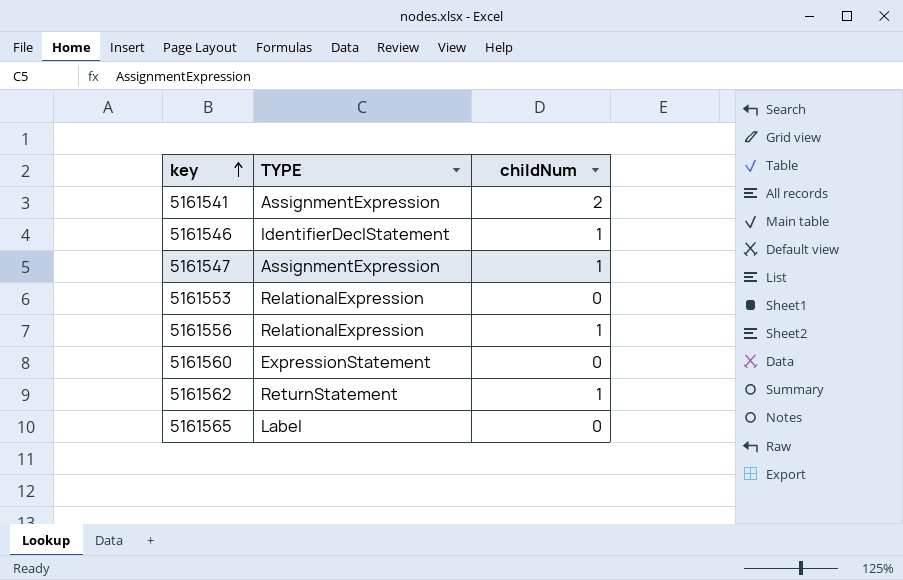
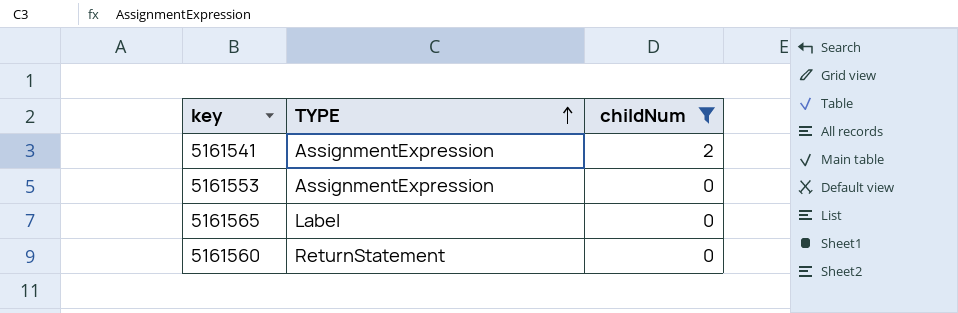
filter: none -> childNum != 1
row order: key ascending -> TYPE ascending
5161553 | TYPE: RelationalExpression -> AssignmentExpression
5161560 | TYPE: ExpressionStatement -> ReturnStatement

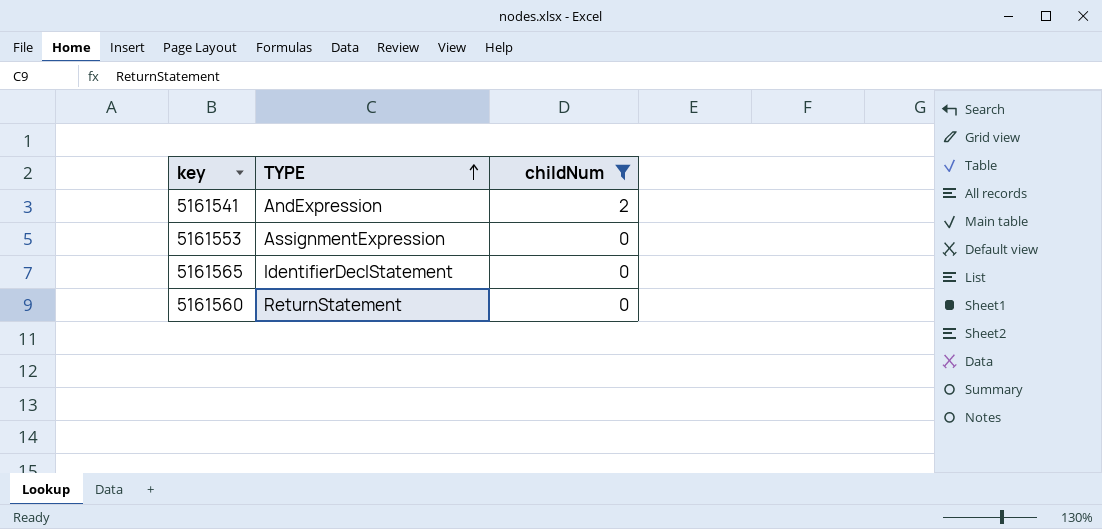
5161541 | TYPE: AssignmentExpression -> AndExpression
5161565 | TYPE: Label -> IdentifierDeclStatement

